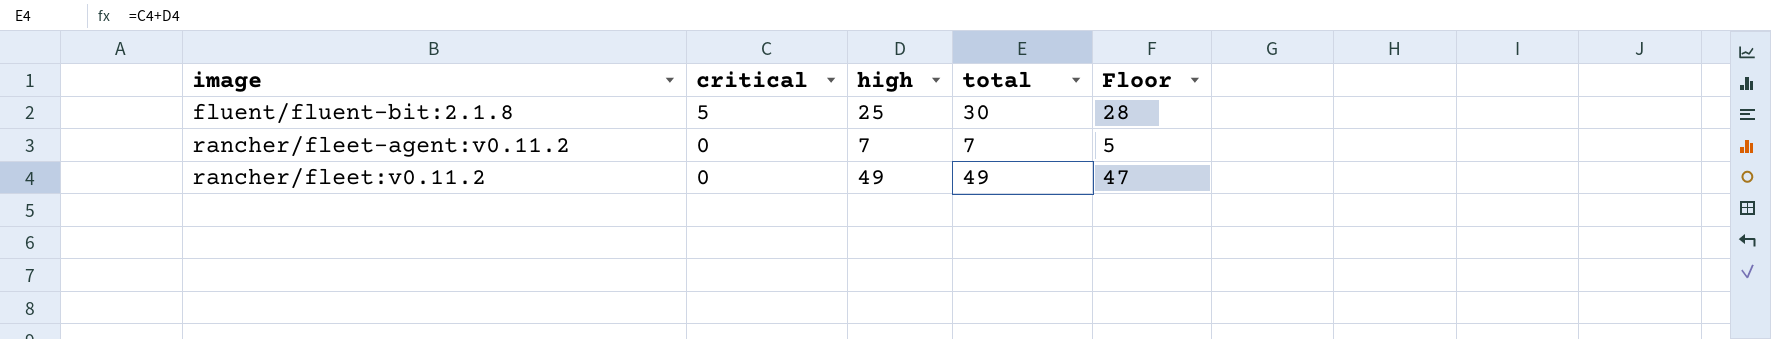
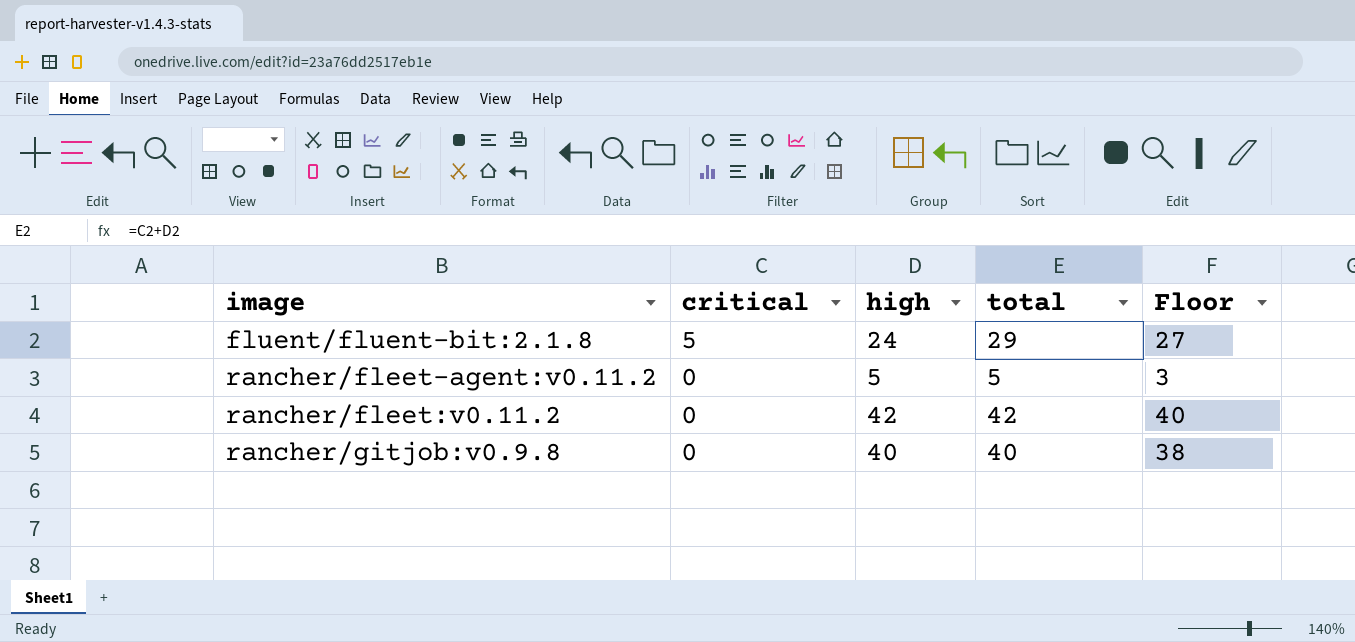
fluent/fluent-bit:2.1.8 | high: 25 -> 24
fluent/fluent-bit:2.1.8 | total: 30 -> 29
fluent/fluent-bit:2.1.8 | Floor: 28 -> 27
rancher/fleet-agent:v0.11.2 | high: 7 -> 5
rancher/fleet-agent:v0.11.2 | total: 7 -> 5
rancher/fleet-agent:v0.11.2 | Floor: 5 -> 3
rancher/fleet:v0.11.2 | high: 49 -> 42
rancher/fleet:v0.11.2 | total: 49 -> 42
rancher/fleet:v0.11.2 | Floor: 47 -> 40
row rancher/gitjob:v0.9.8: none -> 0 | 40 | 40 | 38

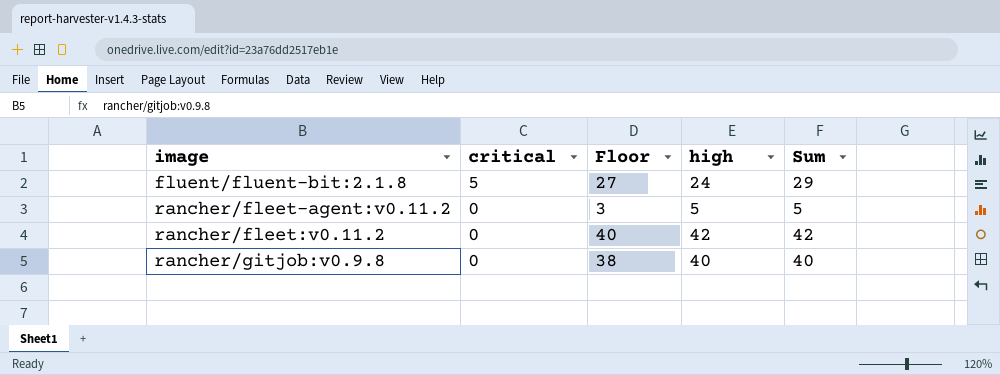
column Floor | position: 5 -> 3
column name: total -> Sum

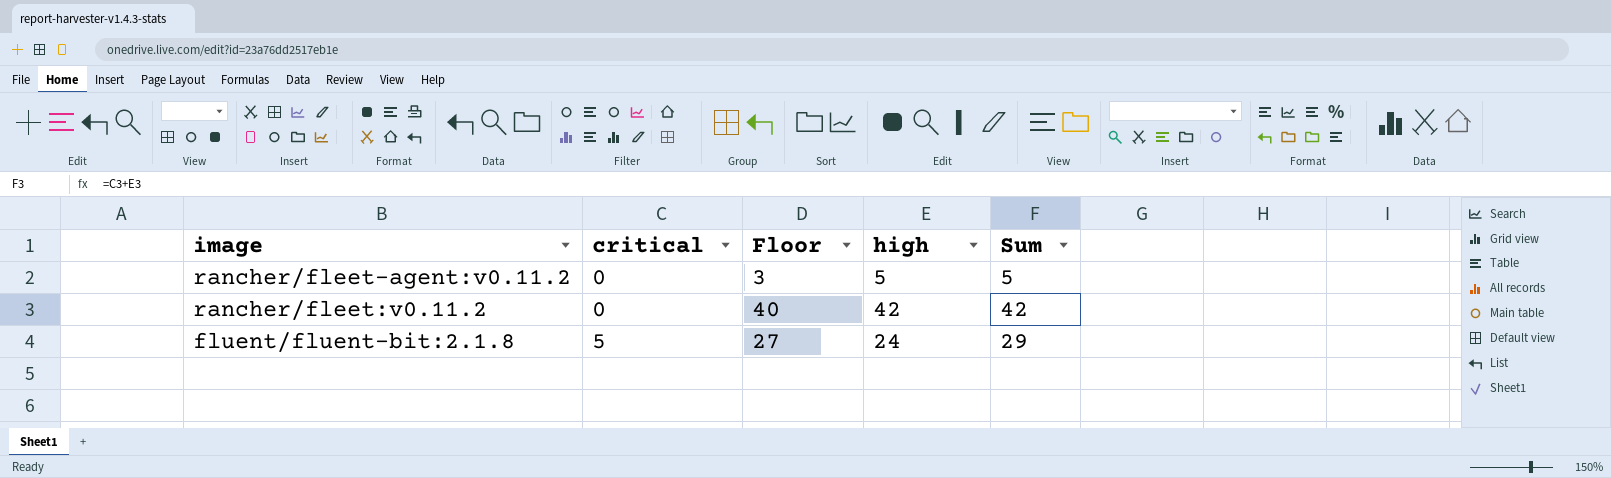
row order: image ascending -> critical ascending
row rancher/gitjob:v0.9.8: 0 | 38 | 40 | 40 -> none

